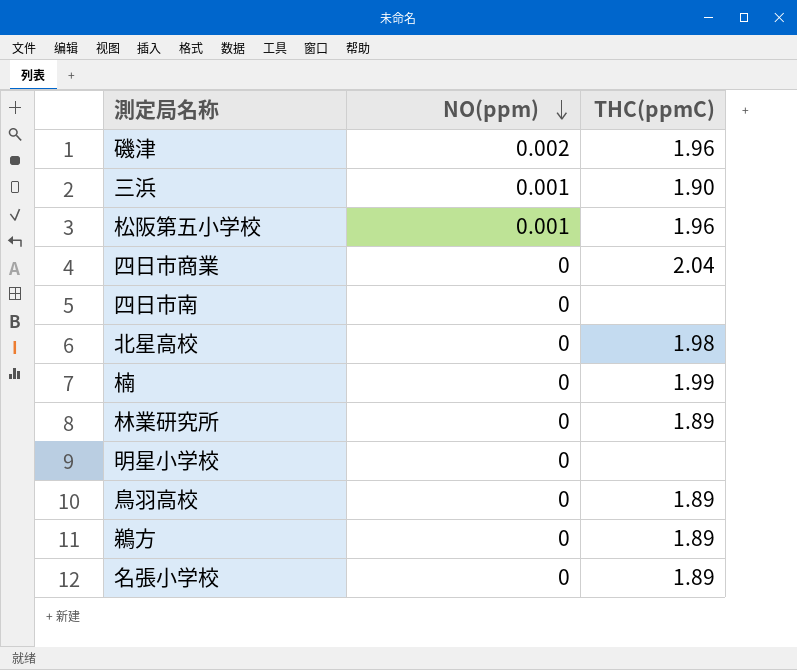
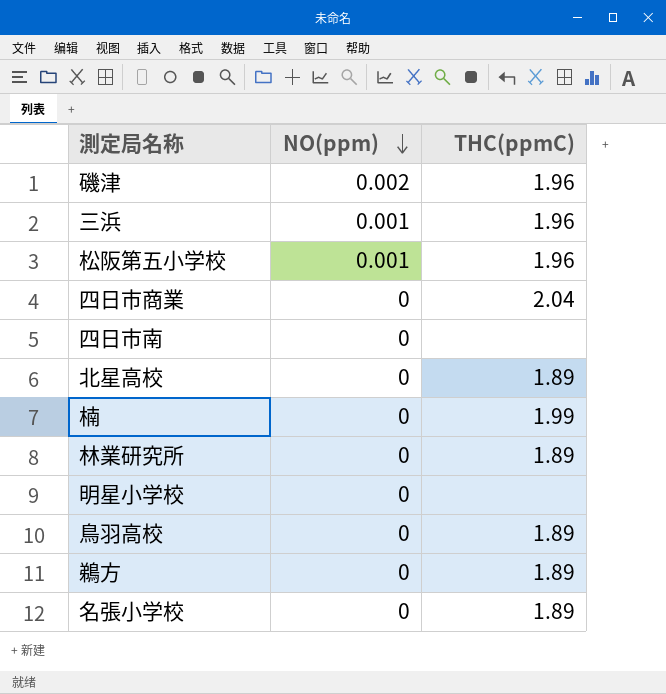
三浜 | THC(ppmC): 1.90 -> 1.96
北星高校 | THC(ppmC): 1.98 -> 1.89

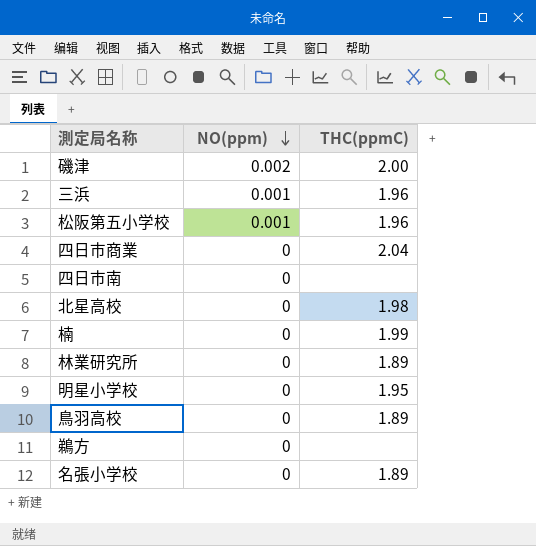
磯津 | THC(ppmC): 1.96 -> 2.00
北星高校 | THC(ppmC): 1.89 -> 1.98
明星小学校 | THC(ppmC): none -> 1.95
鵜方 | THC(ppmC): 1.89 -> none

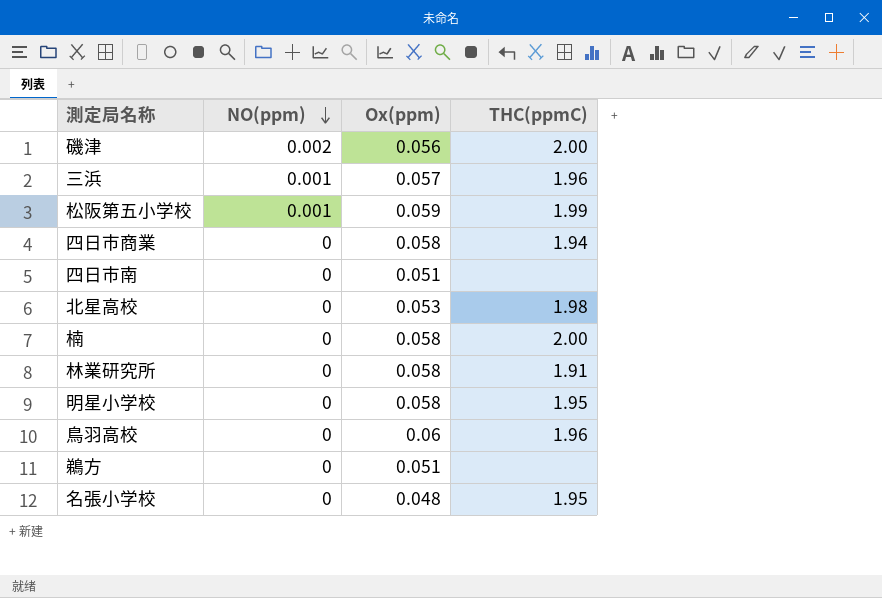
column Ox(ppm) | position: none -> 3
松阪第五小学校 | THC(ppmC): 1.96 -> 1.99
四日市商業 | THC(ppmC): 2.04 -> 1.94
楠 | THC(ppmC): 1.99 -> 2.00
林業研究所 | THC(ppmC): 1.89 -> 1.91
鳥羽高校 | THC(ppmC): 1.89 -> 1.96
名張小学校 | THC(ppmC): 1.89 -> 1.95

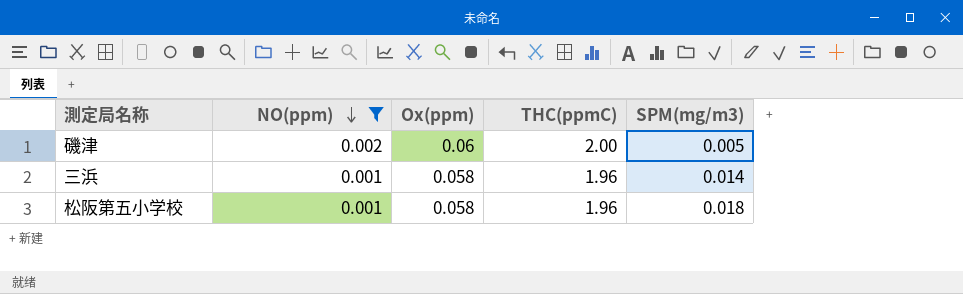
filter: none -> NO(ppm) != 0
column SPM(mg/m3) | position: none -> 5
磯津 | Ox(ppm): 0.056 -> 0.06
三浜 | Ox(ppm): 0.057 -> 0.058
松阪第五小学校 | Ox(ppm): 0.059 -> 0.058
松阪第五小学校 | THC(ppmC): 1.99 -> 1.96

